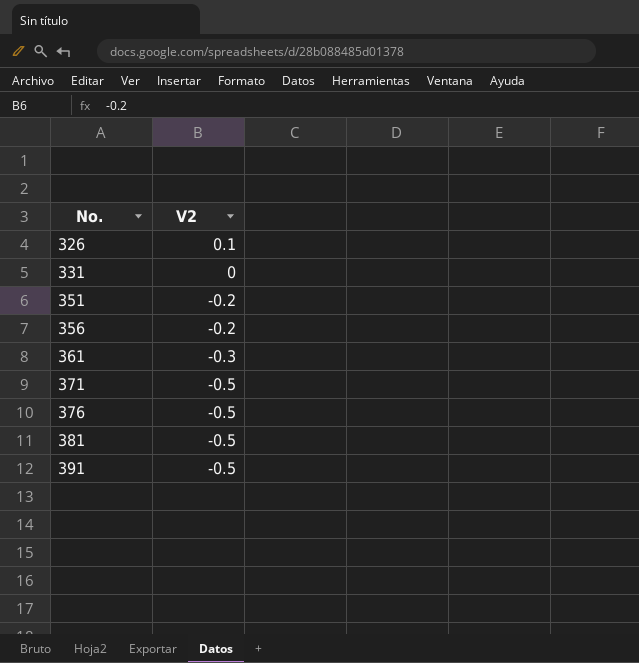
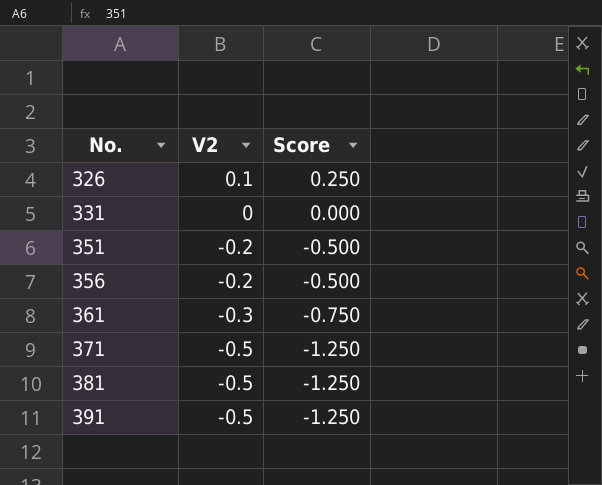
column Score | formula: none -> [V2] * 2.5
row 376: -0.5 -> none

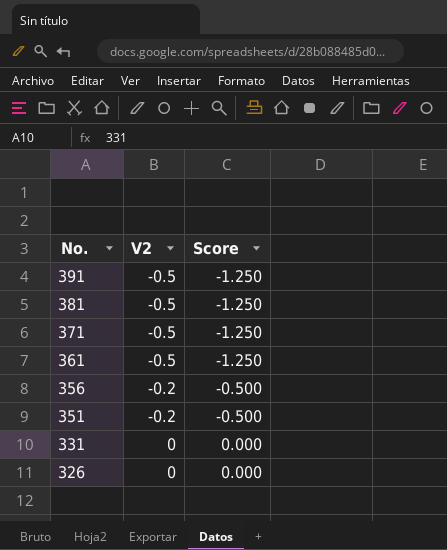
row order: No. ascending -> No. descending
361 | V2: -0.3 -> -0.5
361 | Score: -0.750 -> -1.250
326 | V2: 0.1 -> 0
326 | Score: 0.250 -> 0.000

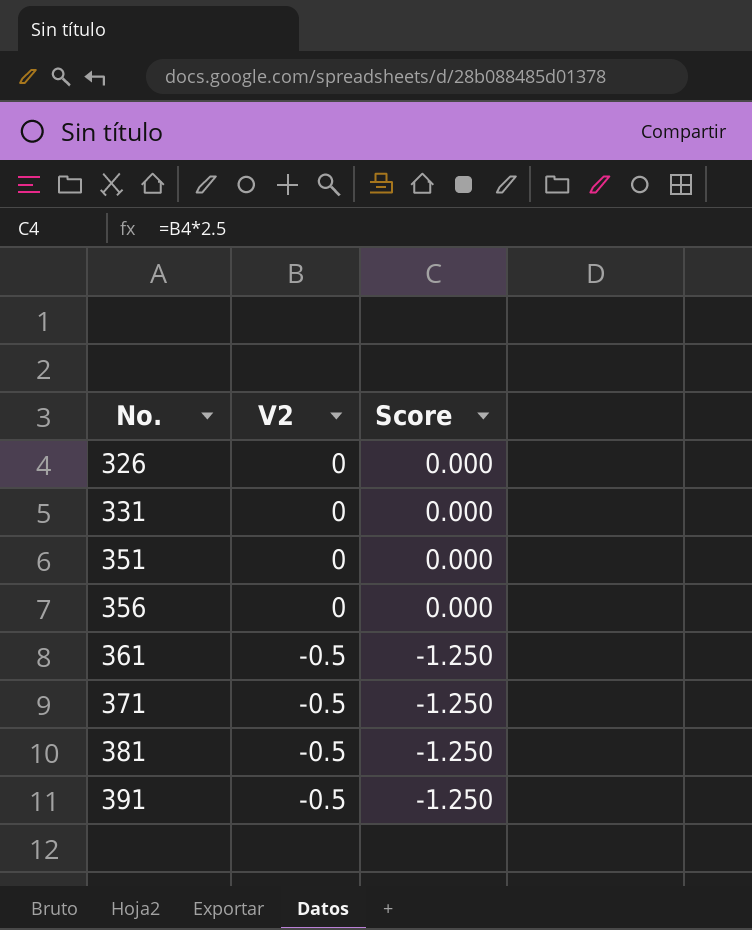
row order: No. descending -> No. ascending
351 | V2: -0.2 -> 0
351 | Score: -0.500 -> 0.000
356 | V2: -0.2 -> 0
356 | Score: -0.500 -> 0.000

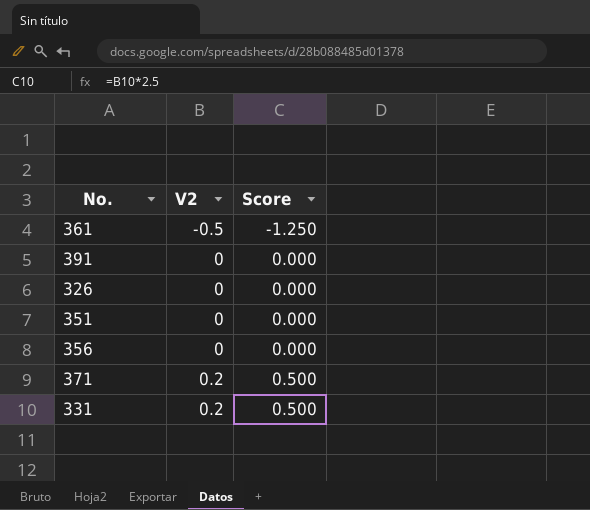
row order: No. ascending -> V2 ascending
row 381: -0.5 | -1.250 -> none
391 | V2: -0.5 -> 0
391 | Score: -1.250 -> 0.000
371 | V2: -0.5 -> 0.2
371 | Score: -1.250 -> 0.500
331 | V2: 0 -> 0.2
331 | Score: 0.000 -> 0.500

